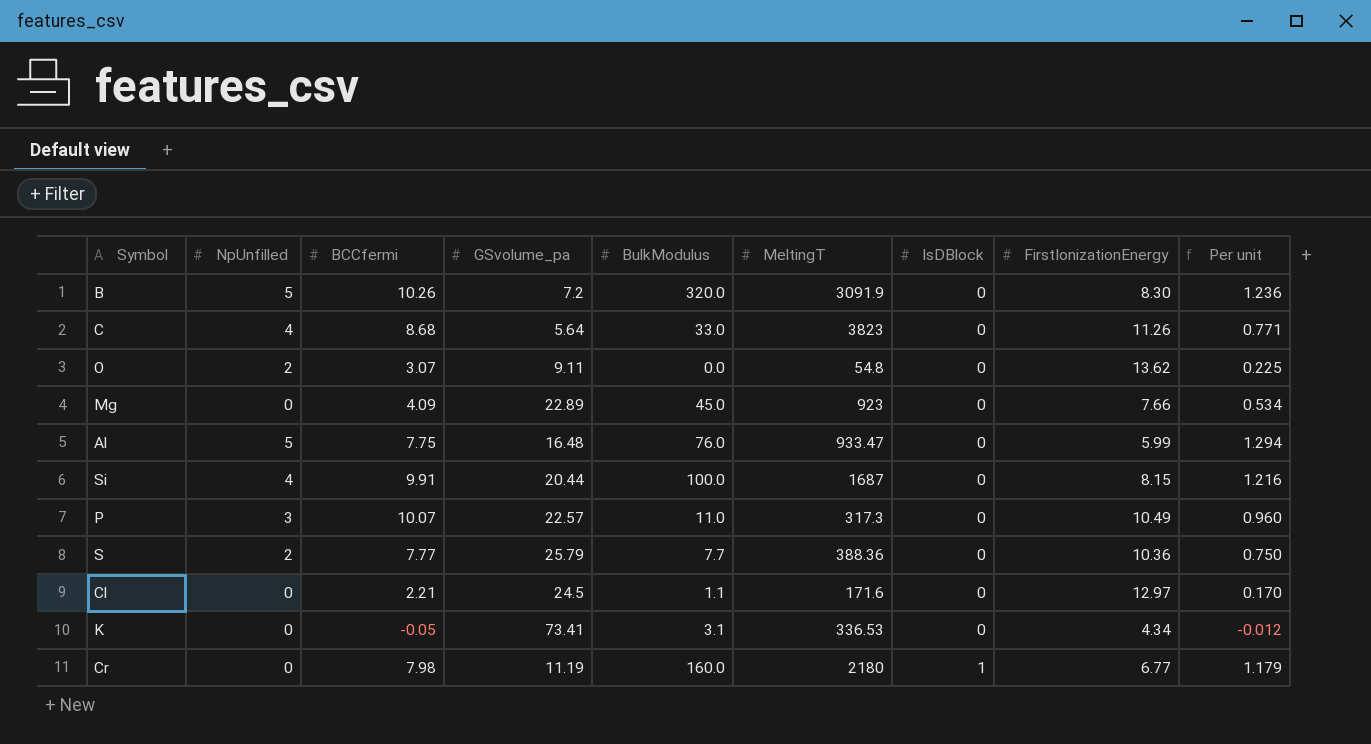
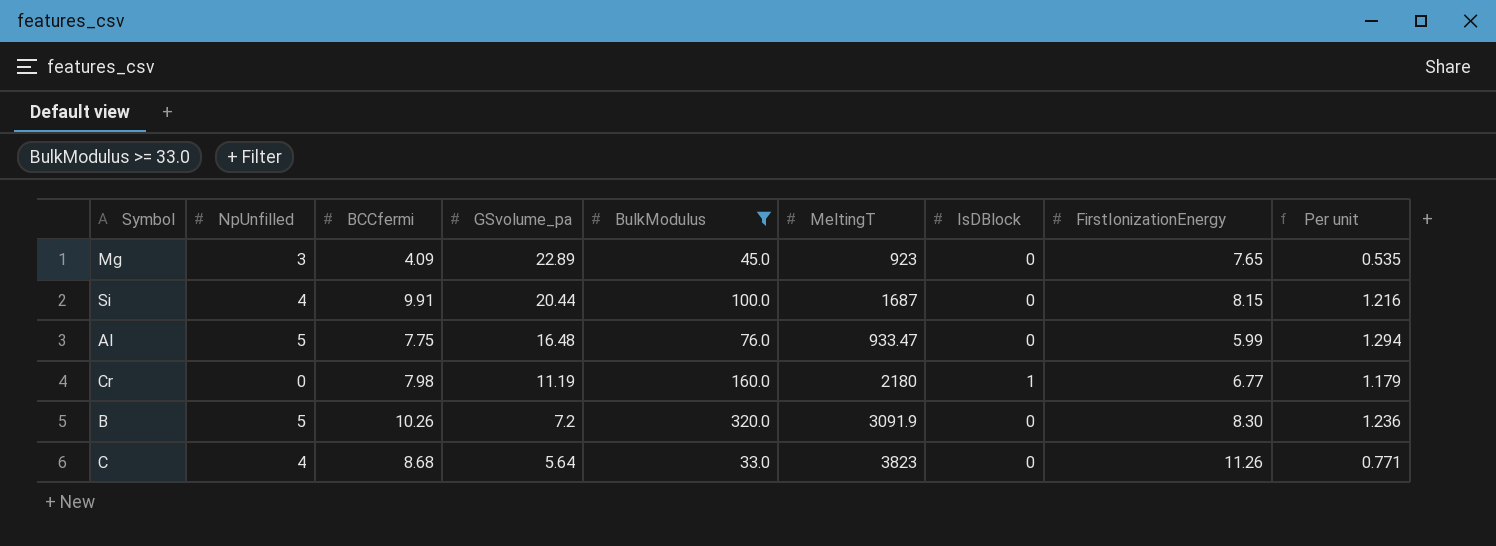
filter: none -> BulkModulus >= 33.0
row order: IsDBlock ascending -> GSvolume_pa descending
Mg | NpUnfilled: 0 -> 3
Mg | FirstIonizationEnergy: 7.66 -> 7.65
Mg | Per unit: 0.534 -> 0.535

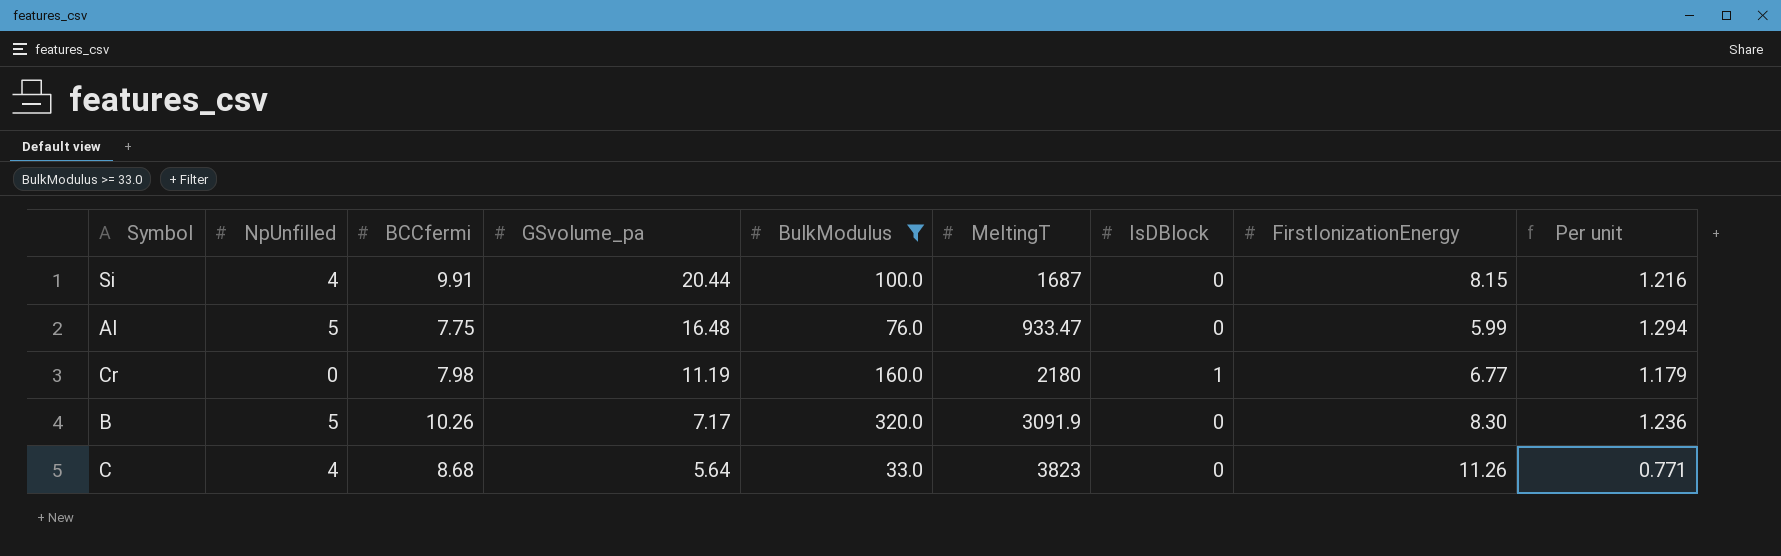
row Mg: 3 | 4.09 | 22.89 | 45.0 | 923 | 0 | 7.65 | 0.535 -> none
B | GSvolume_pa: 7.2 -> 7.17

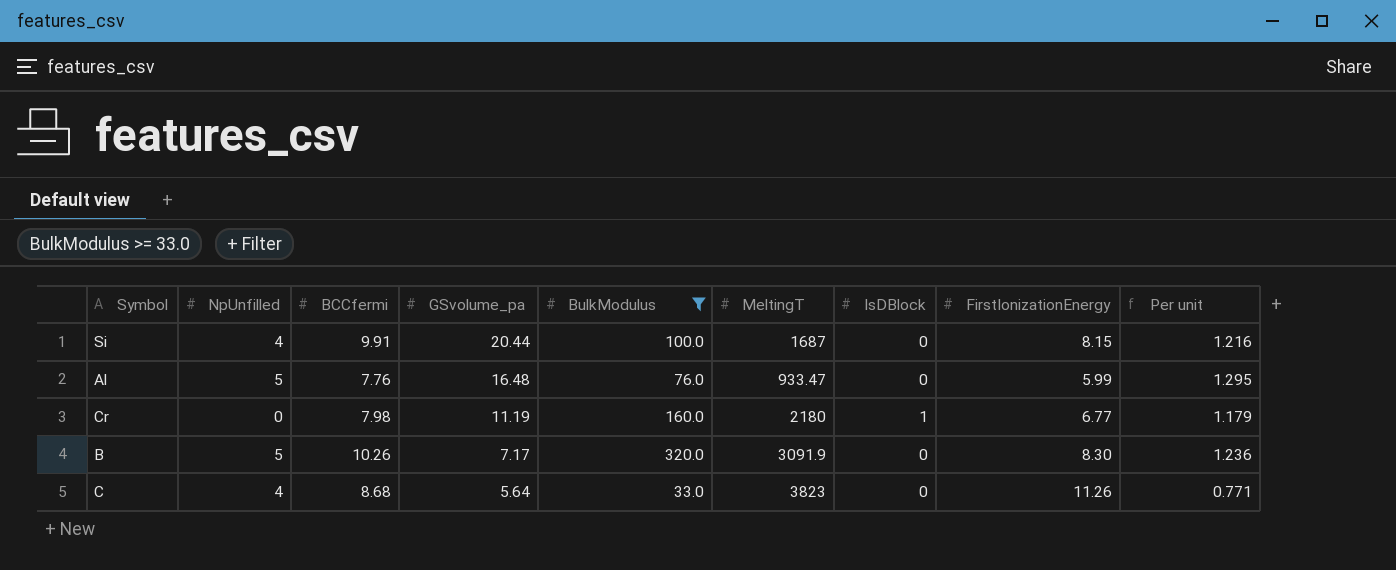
Al | BCCfermi: 7.75 -> 7.76
Al | Per unit: 1.294 -> 1.295

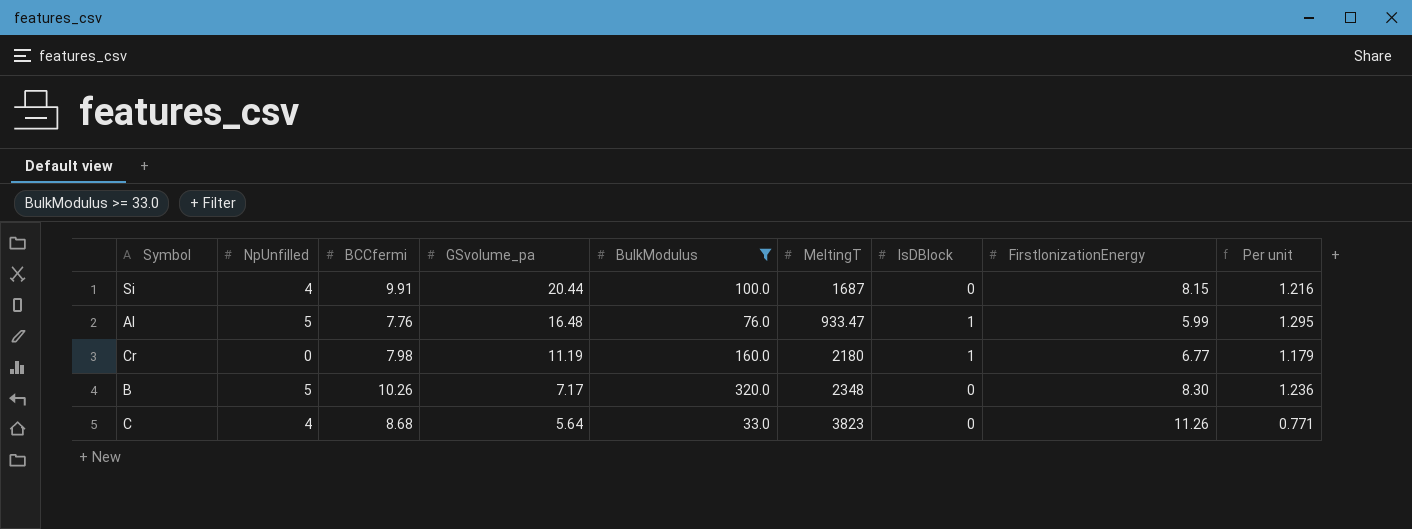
Al | IsDBlock: 0 -> 1
B | MeltingT: 3091.9 -> 2348

